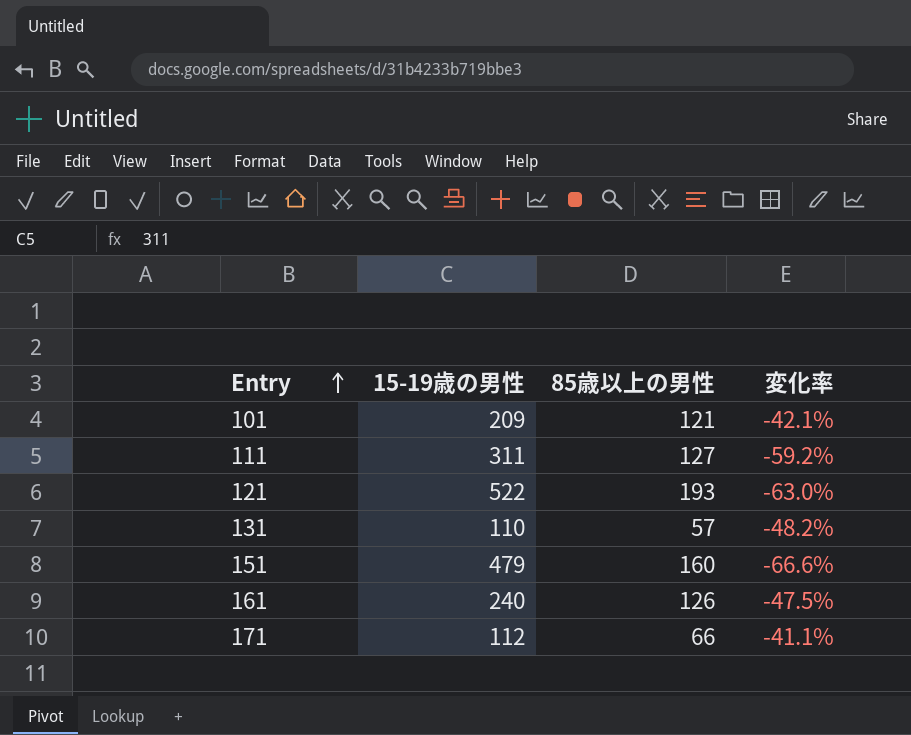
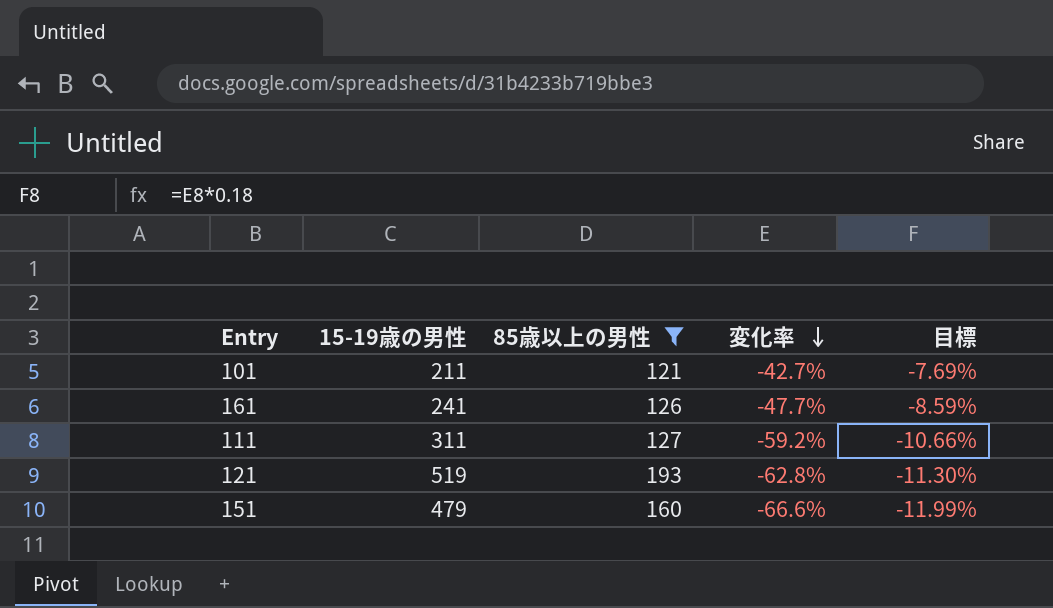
filter: none -> 85歳以上の男性 >= 121
row order: Entry ascending -> 変化率 descending
column 目標 | formula: none -> [変化率] * 0.18
101 | 15-19歳の男性: 209 -> 211
101 | 変化率: -42.1% -> -42.7%
161 | 15-19歳の男性: 240 -> 241
161 | 変化率: -47.5% -> -47.7%
121 | 15-19歳の男性: 522 -> 519
121 | 変化率: -63.0% -> -62.8%

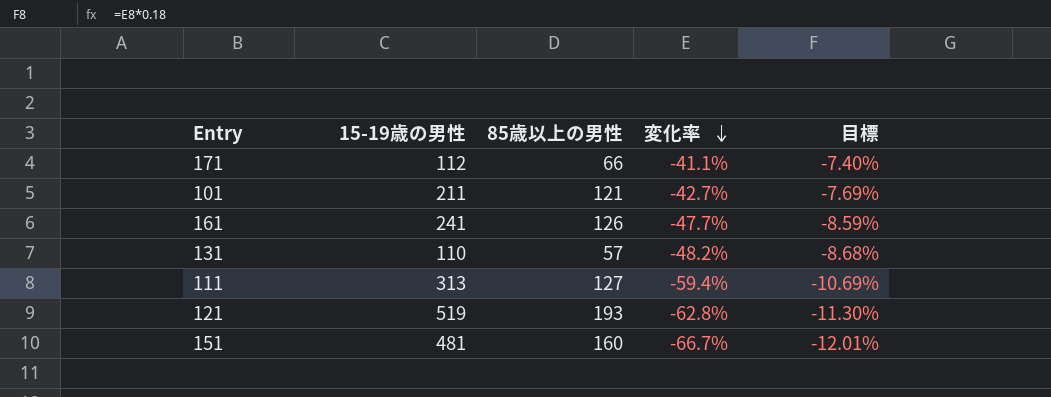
filter: 85歳以上の男性 >= 121 -> none
111 | 15-19歳の男性: 311 -> 313
111 | 変化率: -59.2% -> -59.4%
111 | 目標: -10.66% -> -10.69%
151 | 15-19歳の男性: 479 -> 481
151 | 変化率: -66.6% -> -66.7%
151 | 目標: -11.99% -> -12.01%

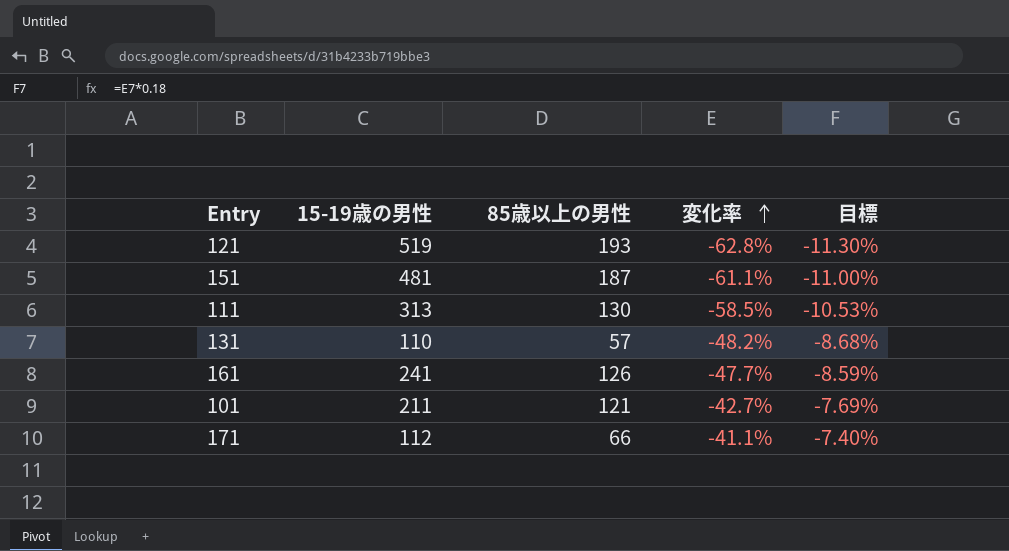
row order: 変化率 descending -> 変化率 ascending
151 | 85歳以上の男性: 160 -> 187
151 | 変化率: -66.7% -> -61.1%
151 | 目標: -12.01% -> -11.00%
111 | 85歳以上の男性: 127 -> 130
111 | 変化率: -59.4% -> -58.5%
111 | 目標: -10.69% -> -10.53%

